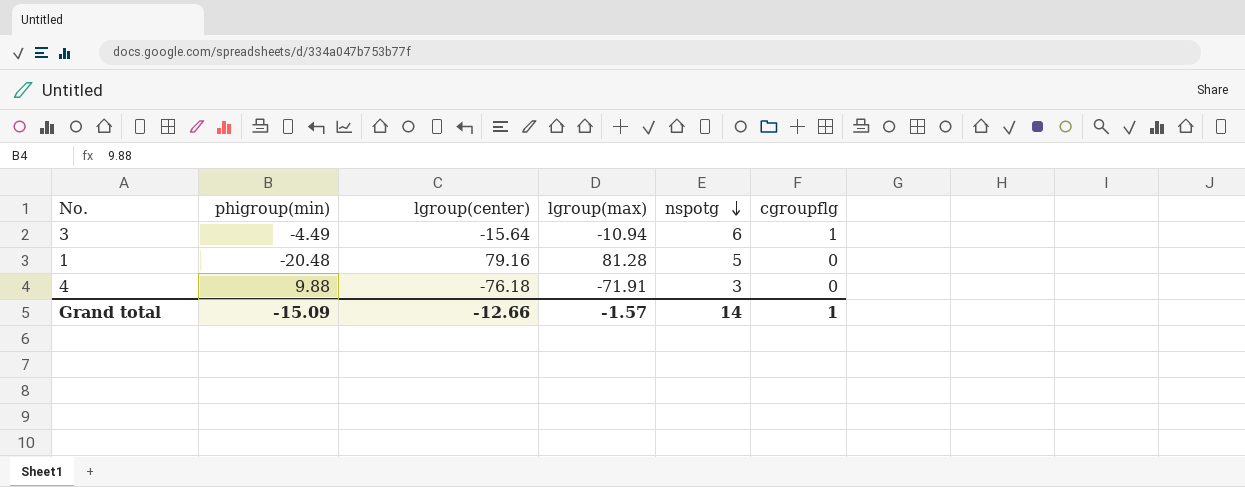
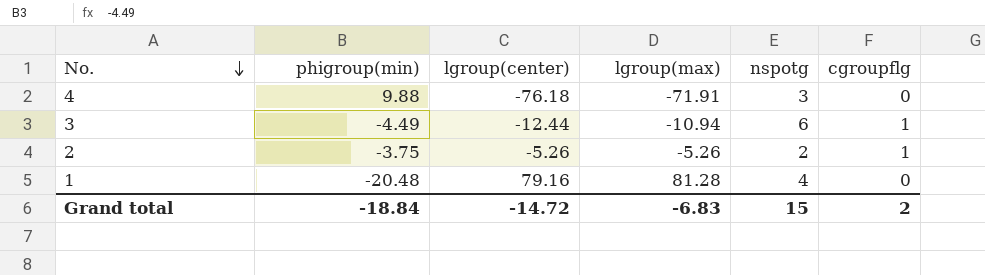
row order: nspotg descending -> No. descending
3 | lgroup(center): -15.64 -> -12.44
row 2: none -> -3.75 | -5.26 | -5.26 | 2 | 1
1 | nspotg: 5 -> 4
Grand total | phigroup(min): -15.09 -> -18.84
Grand total | lgroup(center): -12.66 -> -14.72
Grand total | lgroup(max): -1.57 -> -6.83
Grand total | nspotg: 14 -> 15
Grand total | cgroupflg: 1 -> 2

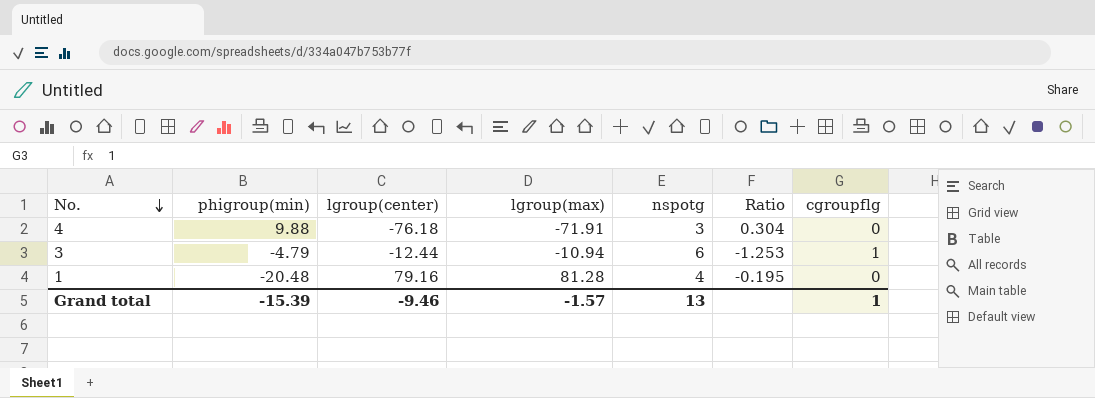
column Ratio | formula: none -> [nspotg] / [phigroup(min)]
row 2: -3.75 | -5.26 | -5.26 | 2 | 1 -> none
3 | phigroup(min): -4.49 -> -4.79
Grand total | phigroup(min): -18.84 -> -15.39
Grand total | lgroup(center): -14.72 -> -9.46
Grand total | lgroup(max): -6.83 -> -1.57
Grand total | nspotg: 15 -> 13
Grand total | cgroupflg: 2 -> 1

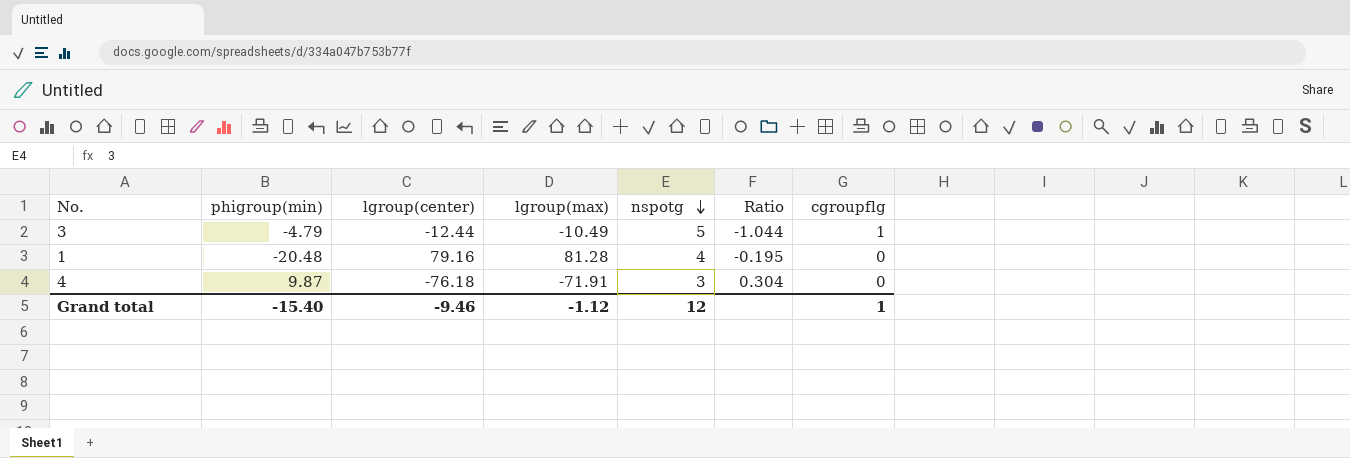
row order: No. descending -> nspotg descending
3 | lgroup(max): -10.94 -> -10.49
3 | nspotg: 6 -> 5
3 | Ratio: -1.253 -> -1.044
4 | phigroup(min): 9.88 -> 9.87
Grand total | phigroup(min): -15.39 -> -15.40
Grand total | lgroup(max): -1.57 -> -1.12
Grand total | nspotg: 13 -> 12

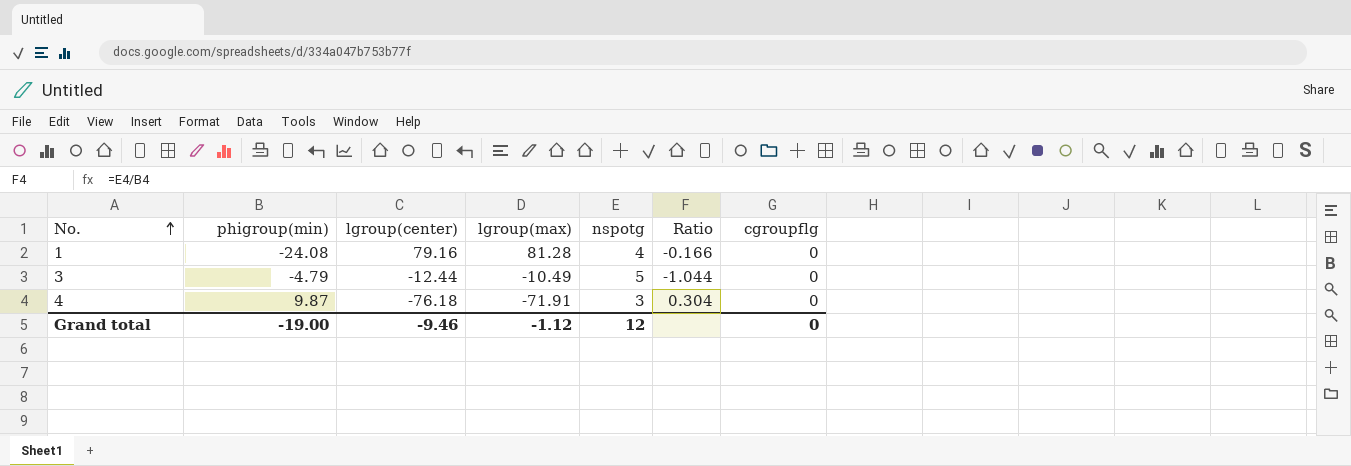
row order: nspotg descending -> No. ascending
1 | phigroup(min): -20.48 -> -24.08
1 | Ratio: -0.195 -> -0.166
3 | cgroupflg: 1 -> 0
Grand total | phigroup(min): -15.40 -> -19.00
Grand total | cgroupflg: 1 -> 0

